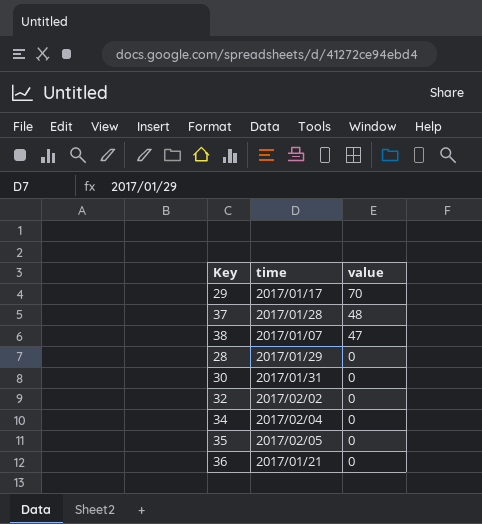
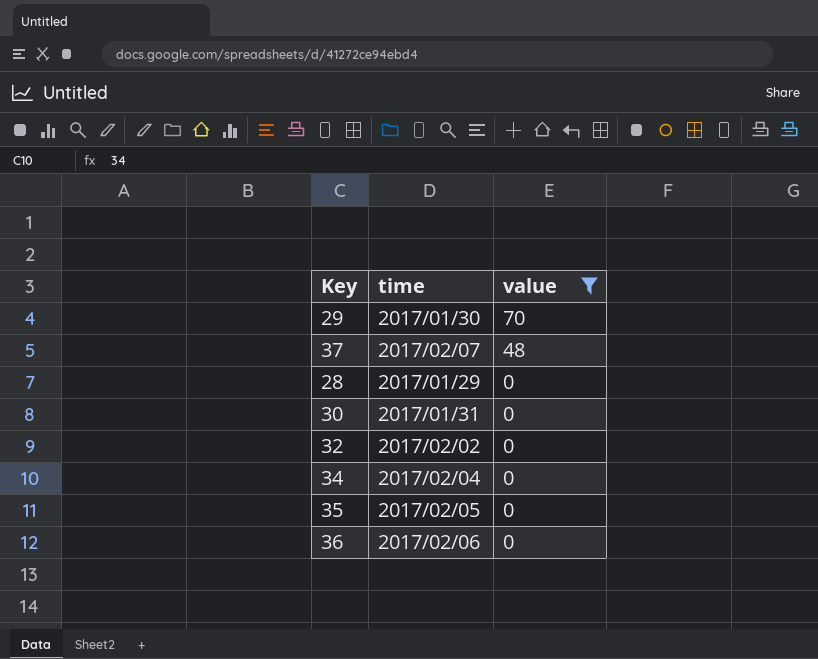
filter: none -> value != 47
29 | time: 2017/01/17 -> 2017/01/30
37 | time: 2017/01/28 -> 2017/02/07
36 | time: 2017/01/21 -> 2017/02/06

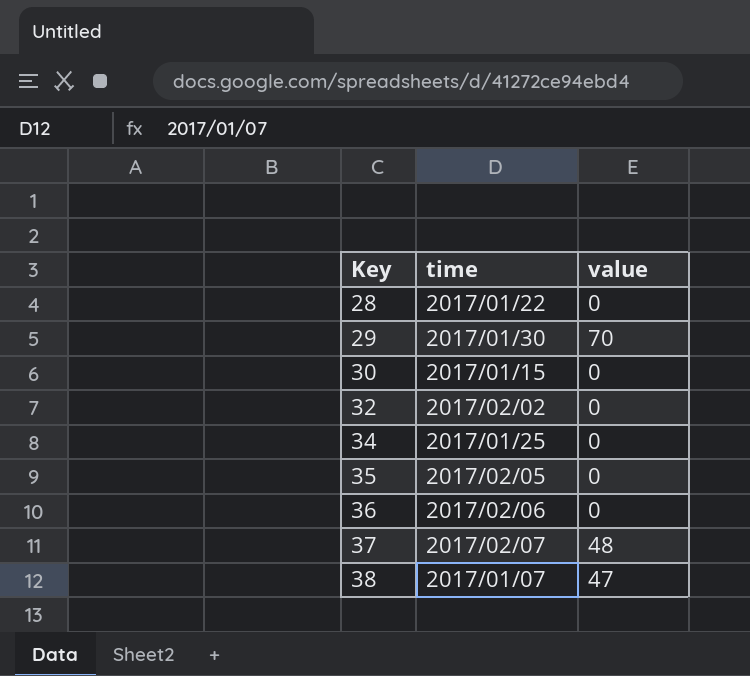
filter: value != 47 -> none
row order: value descending -> Key ascending
28 | time: 2017/01/29 -> 2017/01/22
30 | time: 2017/01/31 -> 2017/01/15
34 | time: 2017/02/04 -> 2017/01/25

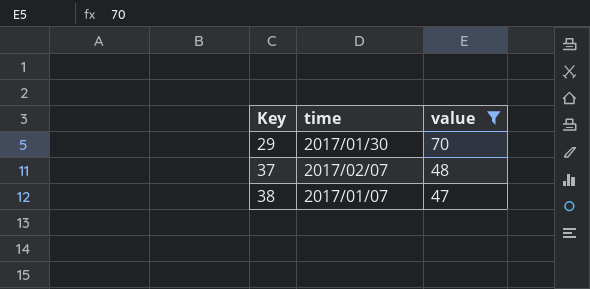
filter: none -> value != 0

